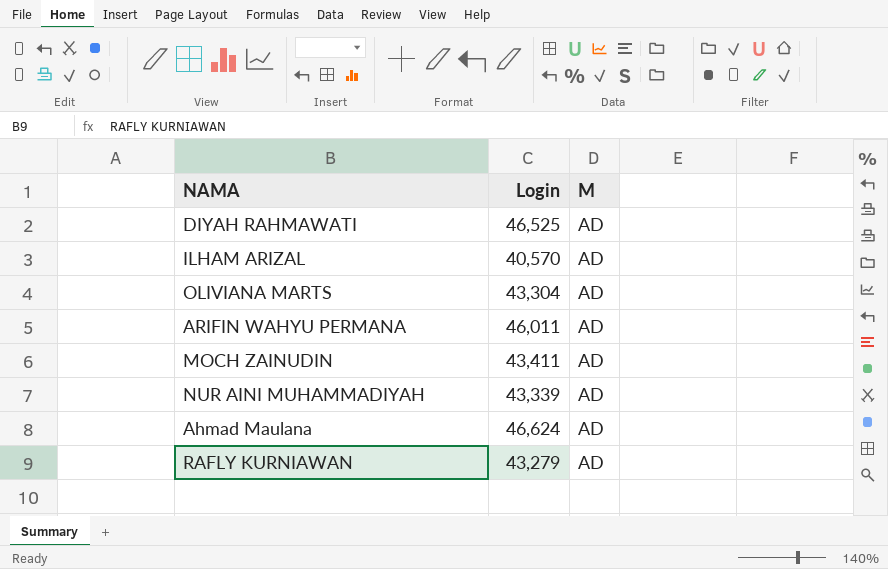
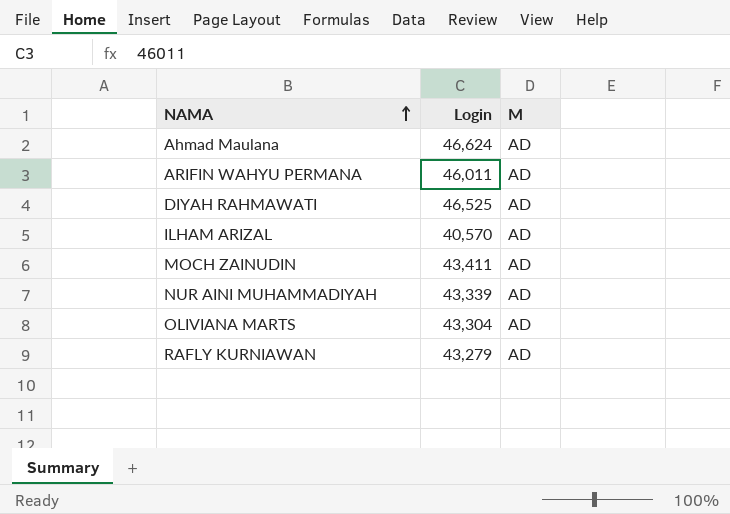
row order: none -> NAMA ascending

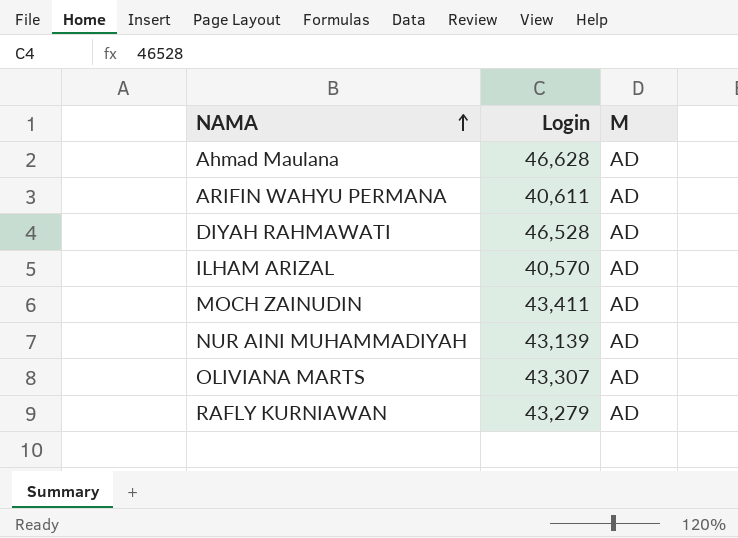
Ahmad Maulana | Login: 46,624 -> 46,628
ARIFIN WAHYU PERMANA | Login: 46,011 -> 40,611
DIYAH RAHMAWATI | Login: 46,525 -> 46,528
NUR AINI MUHAMMADIYAH | Login: 43,339 -> 43,139
OLIVIANA MARTS | Login: 43,304 -> 43,307

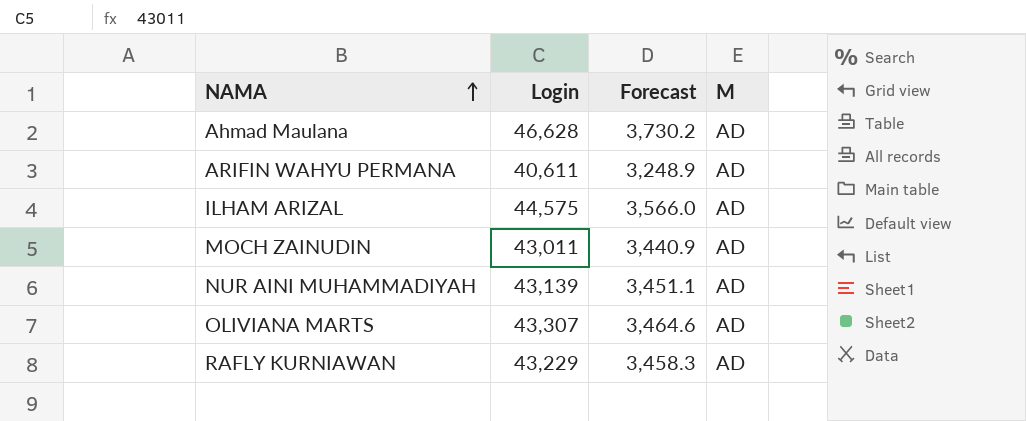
column Forecast | formula: none -> [Login] * 0.08
row DIYAH RAHMAWATI: 46,528 | AD -> none
ILHAM ARIZAL | Login: 40,570 -> 44,575
MOCH ZAINUDIN | Login: 43,411 -> 43,011
RAFLY KURNIAWAN | Login: 43,279 -> 43,229

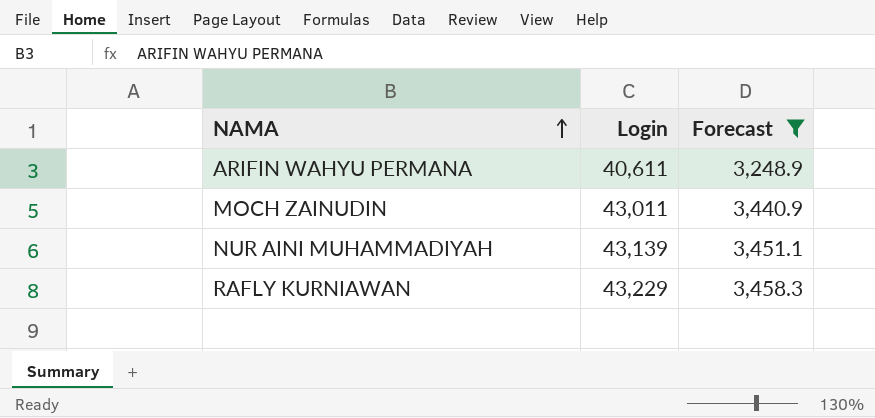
filter: none -> Forecast <= 3,458.3
column M | position: 4 -> none

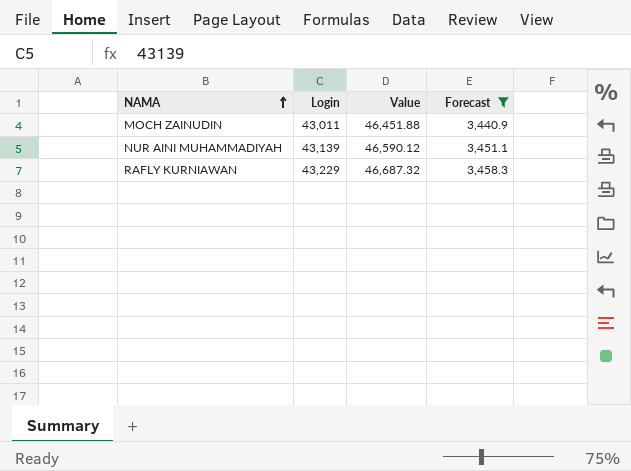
column Value | formula: none -> [Login] * 1.08
row ARIFIN WAHYU PERMANA: 40,611 | 3,248.9 -> none

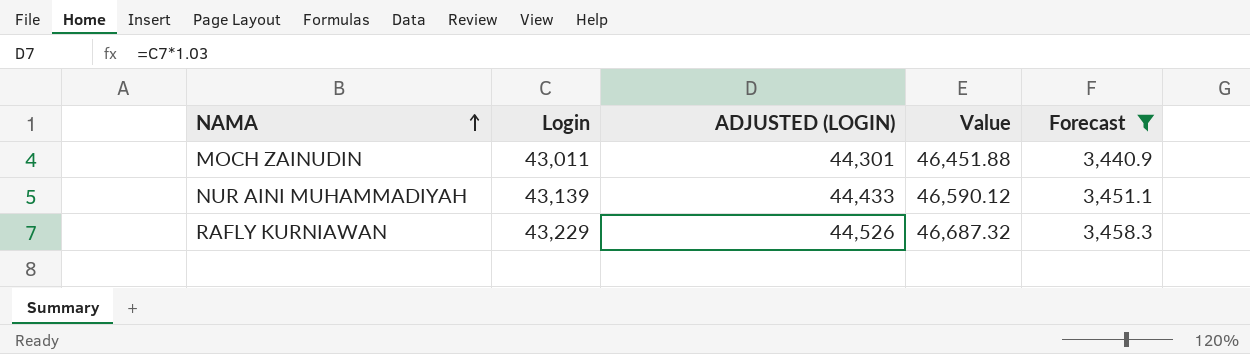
column ADJUSTED (LOGIN) | formula: none -> [Login] * 1.03

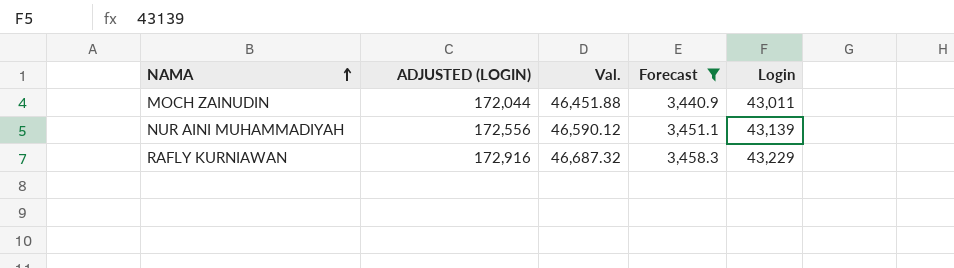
column ADJUSTED (LOGIN) | formula: [Login] * 1.03 -> [Login] * 4
column name: Value -> Val.
column Login | position: 2 -> 5

